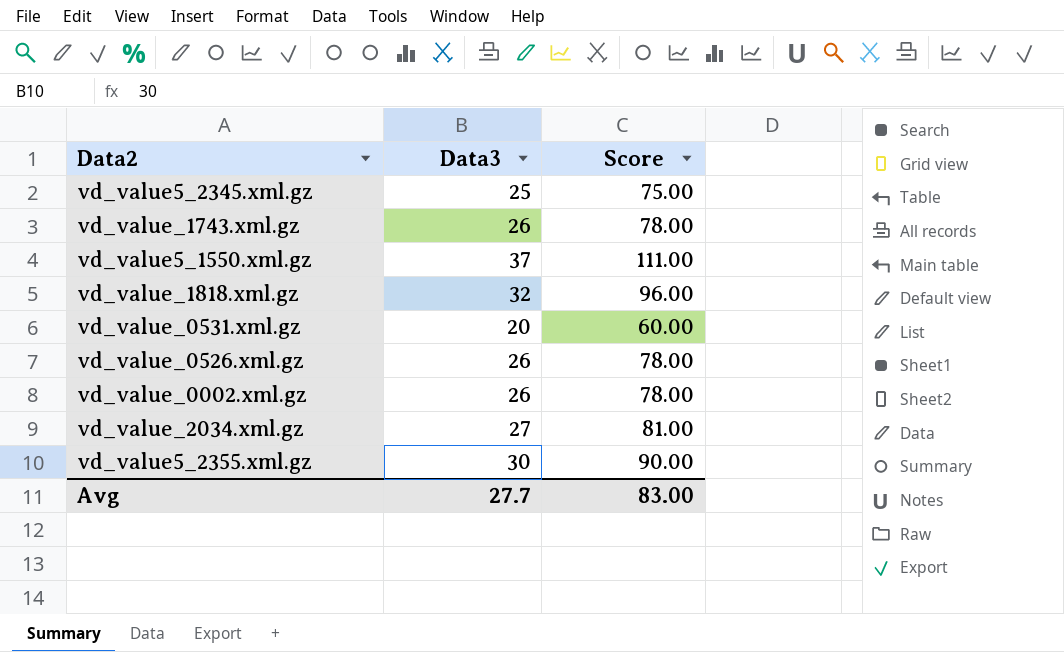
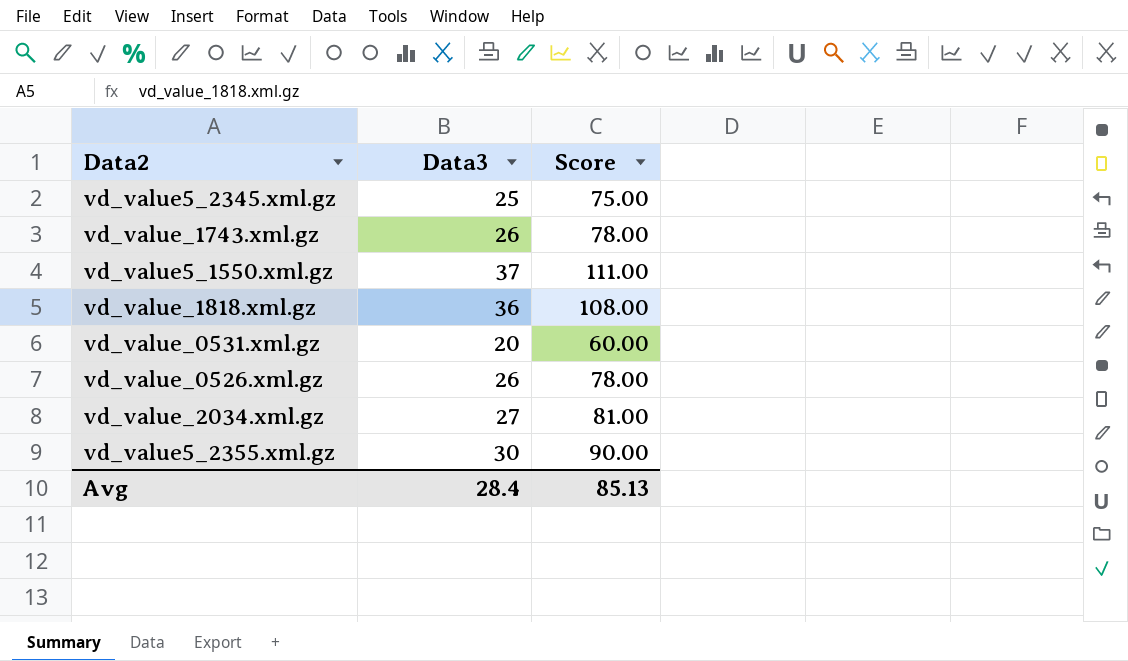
row vd_value_0002.xml.gz: 26 | 78.00 -> none
vd_value_1818.xml.gz | Data3: 32 -> 36
vd_value_1818.xml.gz | Score: 96.00 -> 108.00
Avg | Data3: 27.7 -> 28.4
Avg | Score: 83.00 -> 85.13

